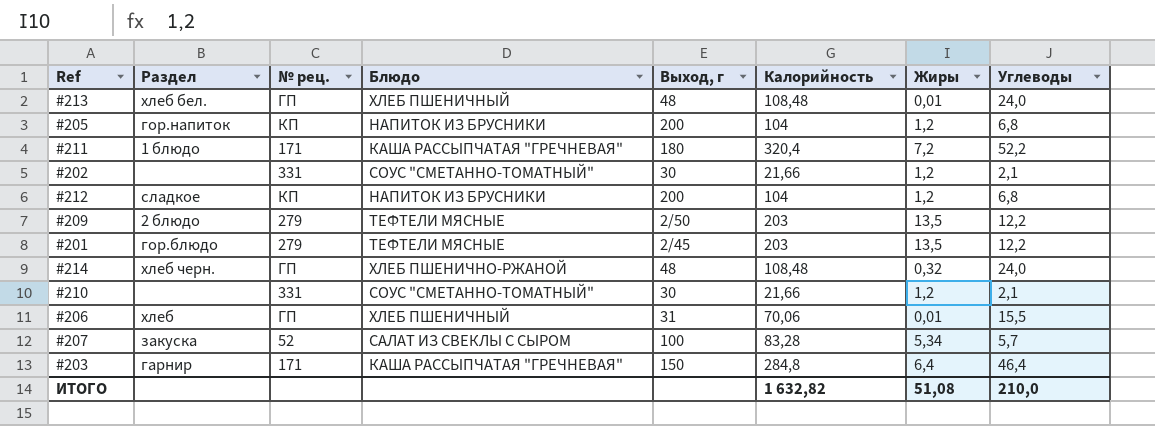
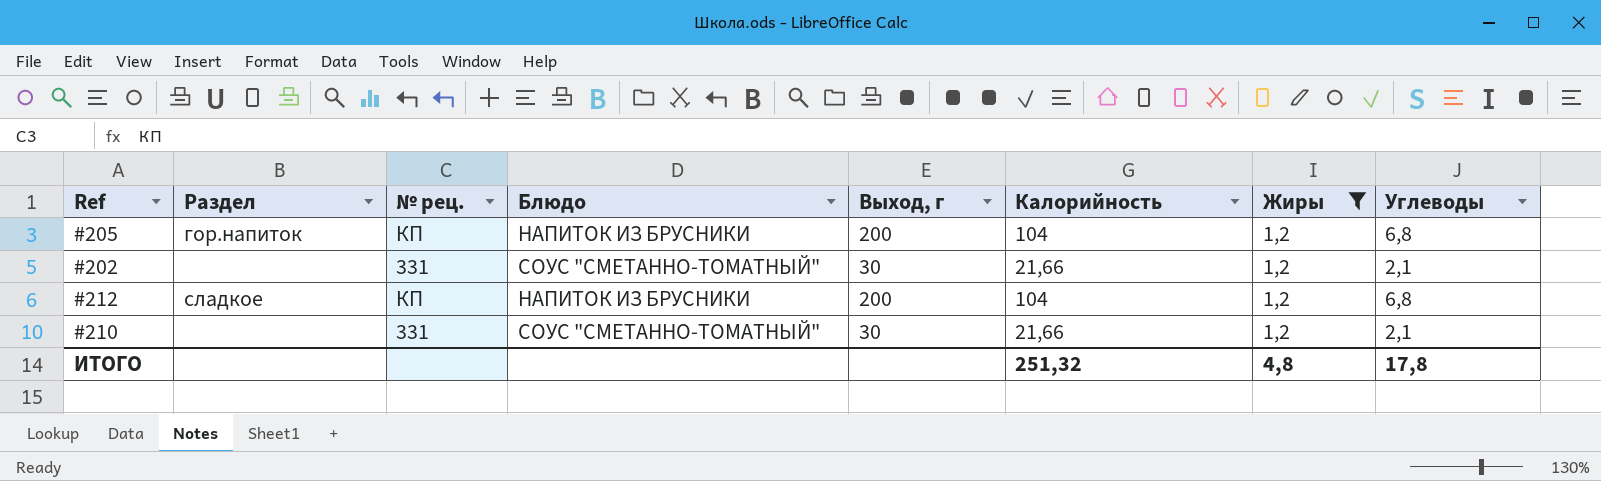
filter: none -> Жиры = 1,2
ИТОГО | Калорийность: 1 632,82 -> 251,32
ИТОГО | Жиры: 51,08 -> 4,8
ИТОГО | Углеводы: 210,0 -> 17,8

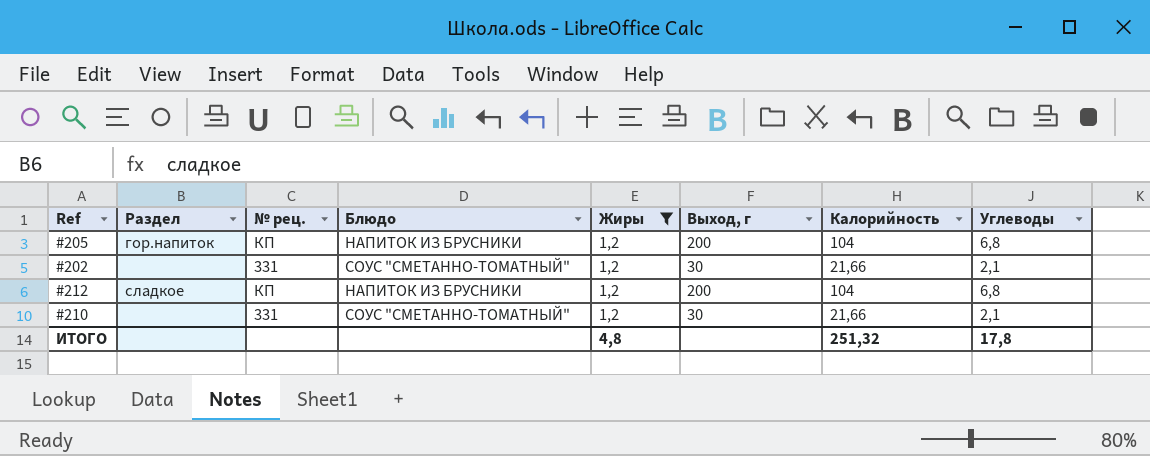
column Жиры | position: 7 -> 5

